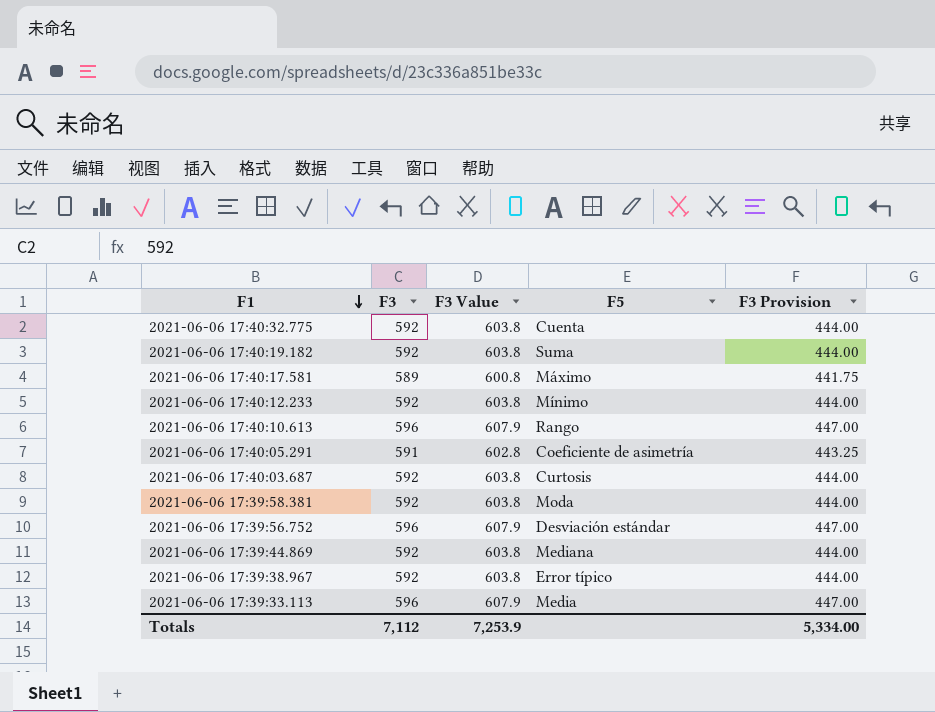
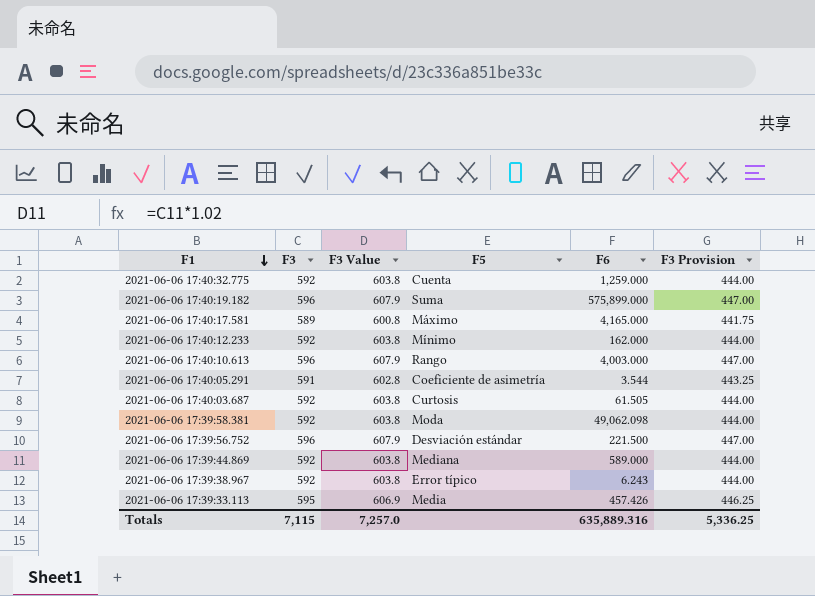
column F6 | position: none -> 5
2021-06-06 17:40:19.182 | F3: 592 -> 596
2021-06-06 17:40:19.182 | F3 Value: 603.8 -> 607.9
2021-06-06 17:40:19.182 | F3 Provision: 444.00 -> 447.00
2021-06-06 17:39:33.113 | F3: 596 -> 595
2021-06-06 17:39:33.113 | F3 Value: 607.9 -> 606.9
2021-06-06 17:39:33.113 | F3 Provision: 447.00 -> 446.25
Totals | F3: 7,112 -> 7,115
Totals | F3 Value: 7,253.9 -> 7,257.0
Totals | F3 Provision: 5,334.00 -> 5,336.25

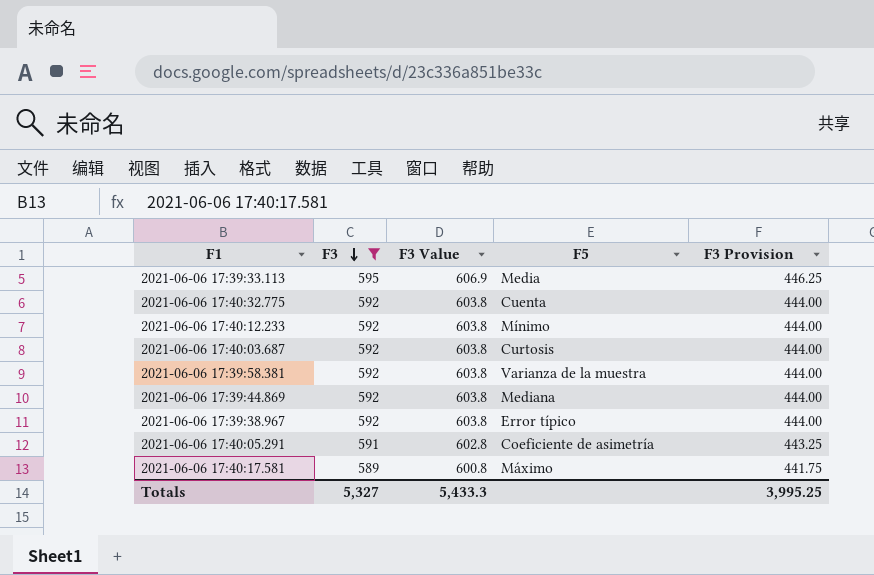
filter: none -> F3 != 596
row order: F1 descending -> F3 descending
column F6 | position: 5 -> none
2021-06-06 17:39:58.381 | F5: Moda -> Varianza de la muestra
Totals | F3: 7,115 -> 5,327
Totals | F3 Value: 7,257.0 -> 5,433.3
Totals | F3 Provision: 5,336.25 -> 3,995.25

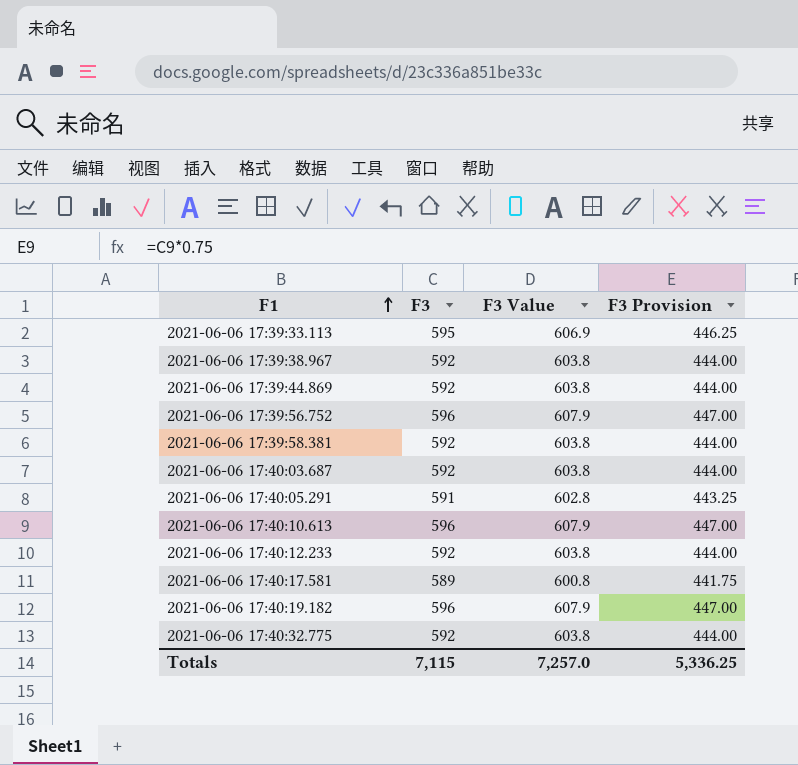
filter: F3 != 596 -> none
row order: F3 descending -> F1 ascending
column F5 | position: 4 -> none
Totals | F3: 5,327 -> 7,115
Totals | F3 Value: 5,433.3 -> 7,257.0
Totals | F3 Provision: 3,995.25 -> 5,336.25

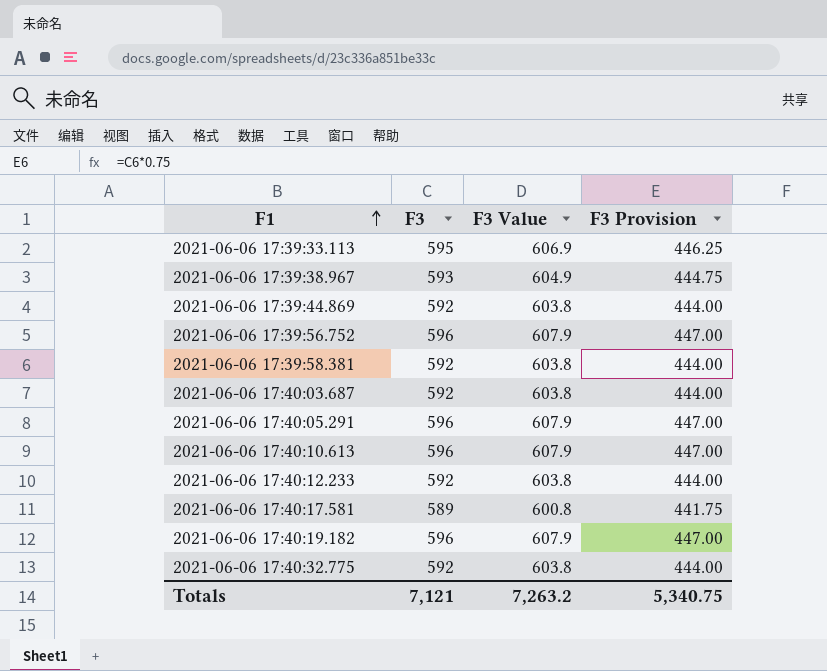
2021-06-06 17:39:38.967 | F3: 592 -> 593
2021-06-06 17:39:38.967 | F3 Value: 603.8 -> 604.9
2021-06-06 17:39:38.967 | F3 Provision: 444.00 -> 444.75
2021-06-06 17:40:05.291 | F3: 591 -> 596
2021-06-06 17:40:05.291 | F3 Value: 602.8 -> 607.9
2021-06-06 17:40:05.291 | F3 Provision: 443.25 -> 447.00
Totals | F3: 7,115 -> 7,121
Totals | F3 Value: 7,257.0 -> 7,263.2
Totals | F3 Provision: 5,336.25 -> 5,340.75

